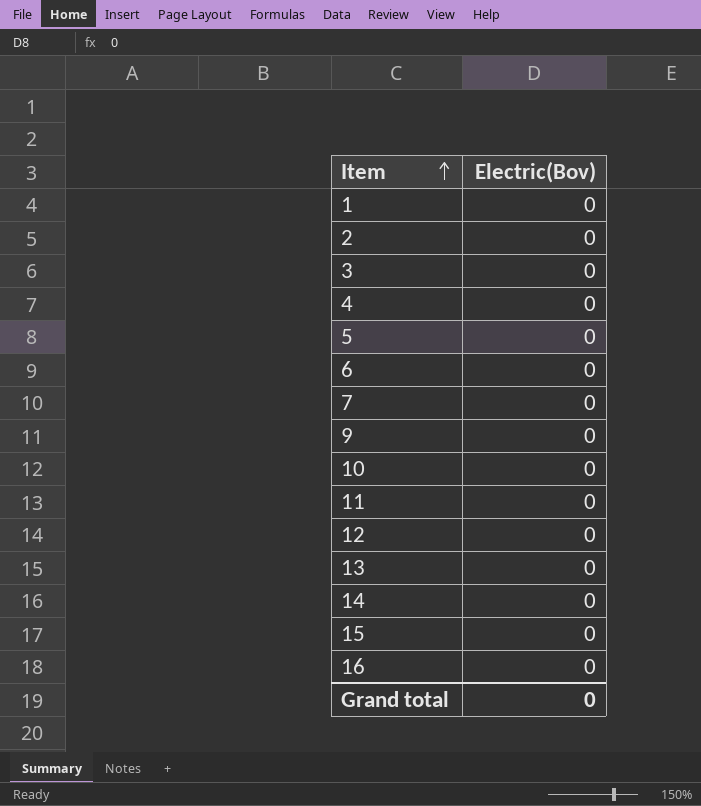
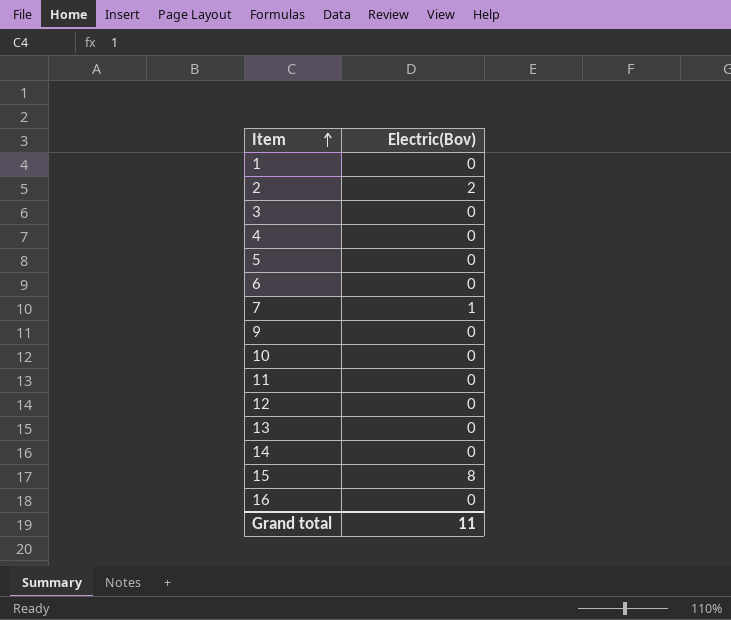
2 | Electric(Bov): 0 -> 2
7 | Electric(Bov): 0 -> 1
15 | Electric(Bov): 0 -> 8
Grand total | Electric(Bov): 0 -> 11

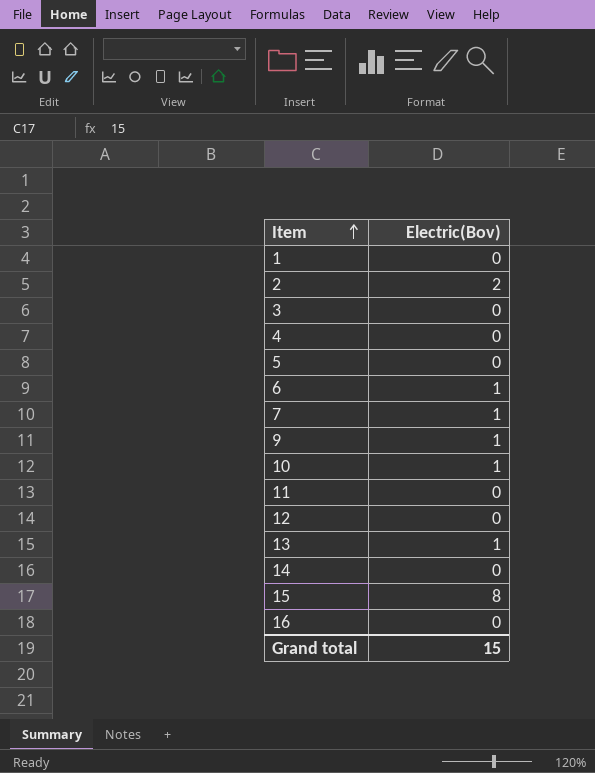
6 | Electric(Bov): 0 -> 1
9 | Electric(Bov): 0 -> 1
10 | Electric(Bov): 0 -> 1
13 | Electric(Bov): 0 -> 1
Grand total | Electric(Bov): 11 -> 15

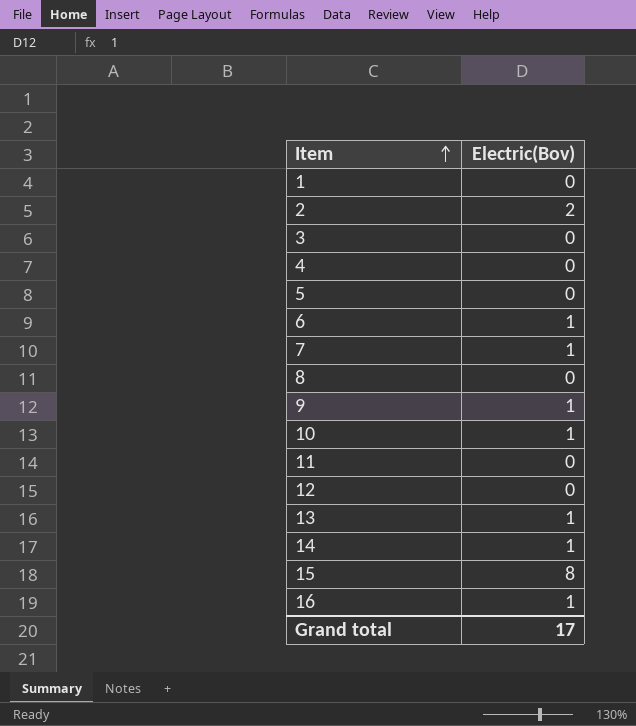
row 8: none -> 0
14 | Electric(Bov): 0 -> 1
16 | Electric(Bov): 0 -> 1
Grand total | Electric(Bov): 15 -> 17

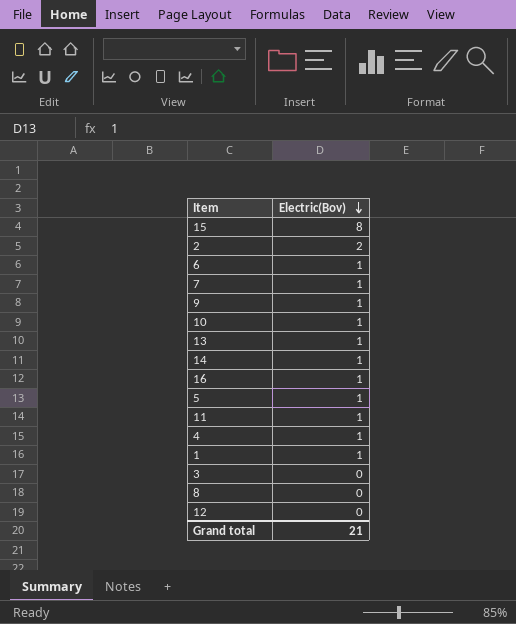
row order: Item ascending -> Electric(Bov) descending
5 | Electric(Bov): 0 -> 1
11 | Electric(Bov): 0 -> 1
4 | Electric(Bov): 0 -> 1
1 | Electric(Bov): 0 -> 1
Grand total | Electric(Bov): 17 -> 21

